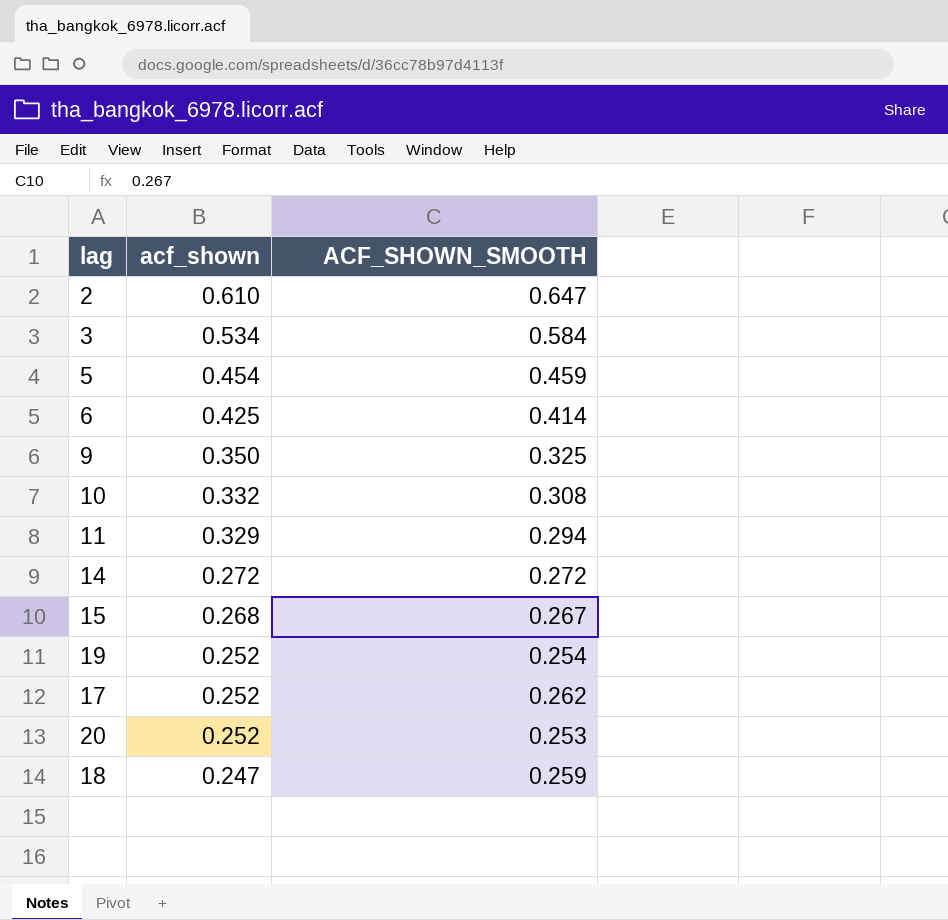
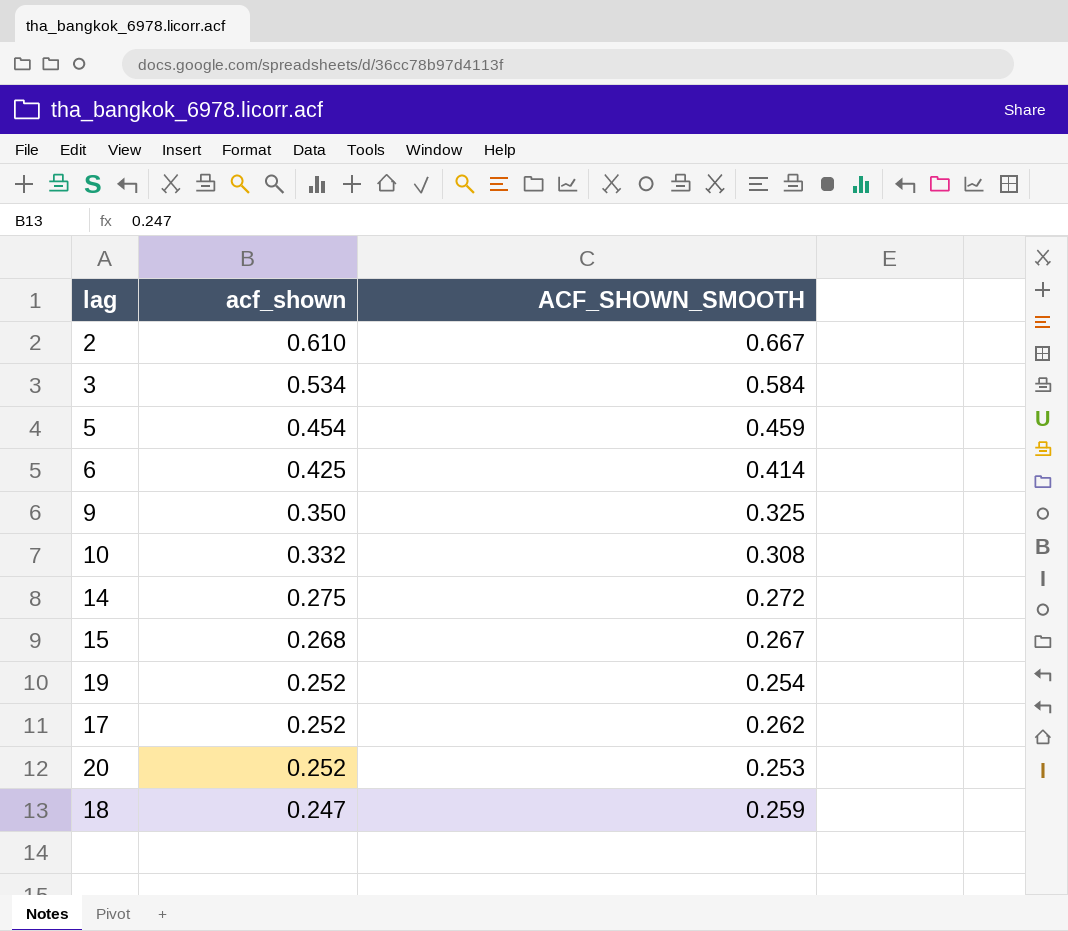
row 11: 0.329 | 0.294 -> none
2 | ACF_SHOWN_SMOOTH: 0.647 -> 0.667
14 | acf_shown: 0.272 -> 0.275

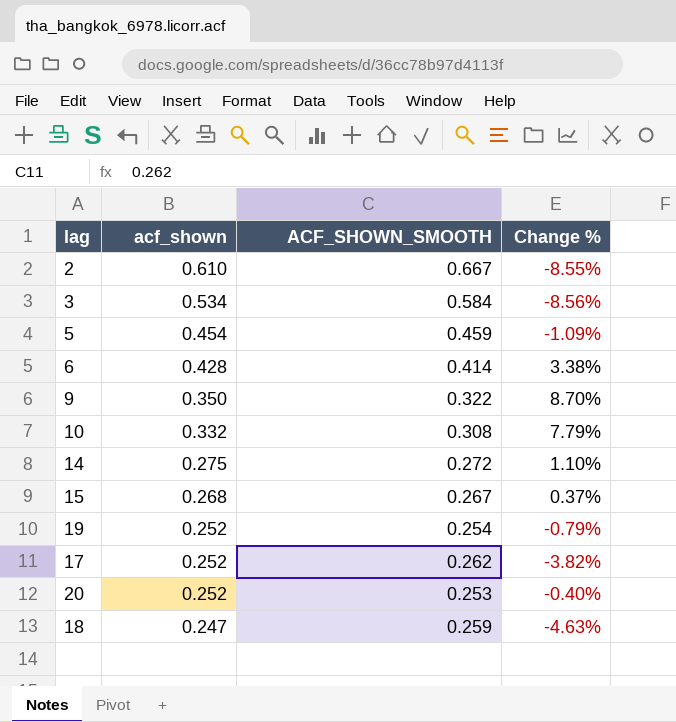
column Change % | formula: none -> ([acf_shown] - [ACF_SHOWN_SMOOTH]) / [ACF_SHOWN_SMOOTH]
6 | acf_shown: 0.425 -> 0.428
9 | ACF_SHOWN_SMOOTH: 0.325 -> 0.322

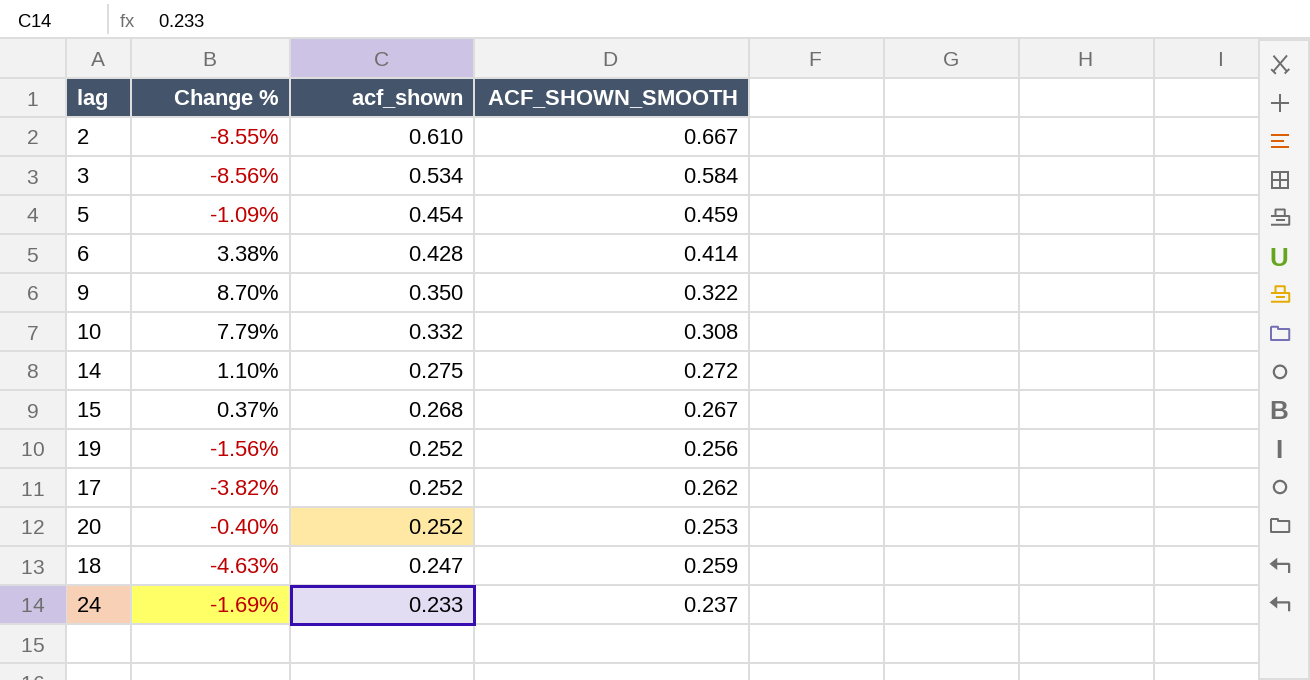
column Change % | position: 4 -> 2
19 | Change %: -0.79% -> -1.56%
19 | ACF_SHOWN_SMOOTH: 0.254 -> 0.256
row 24: none -> -1.69% | 0.233 | 0.237

